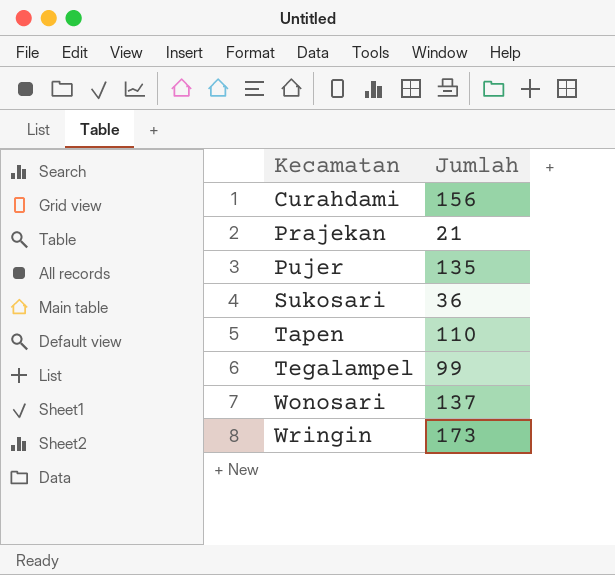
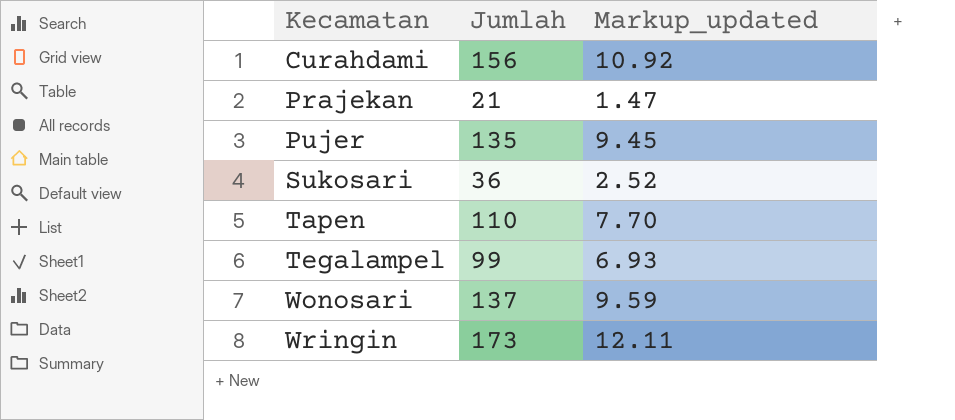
column Markup_updated | formula: none -> [Jumlah] * 0.07

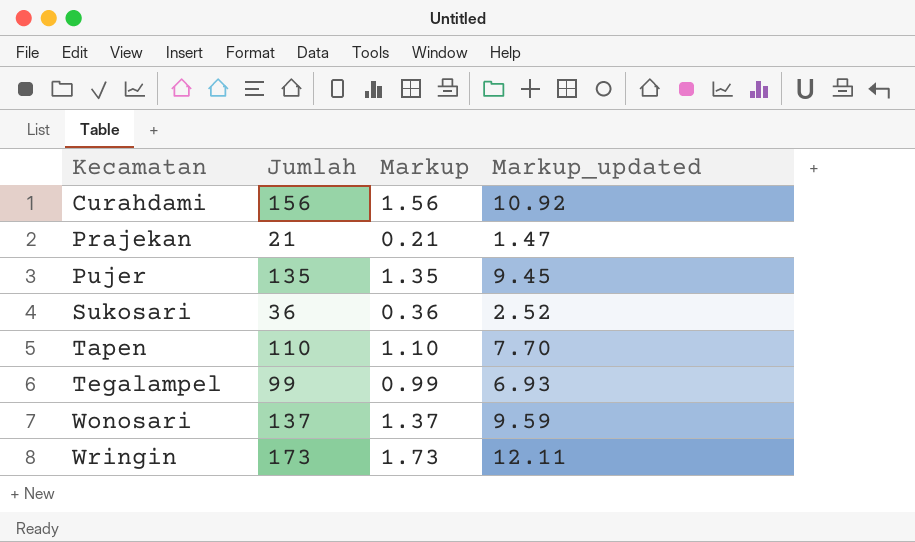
column Markup | formula: none -> [Jumlah] * 0.01

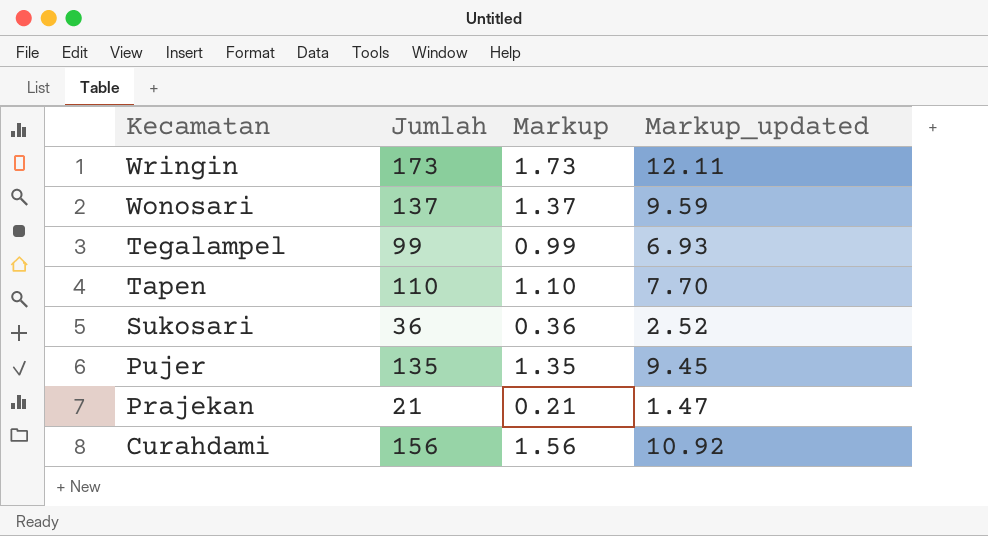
row order: Kecamatan ascending -> Kecamatan descending

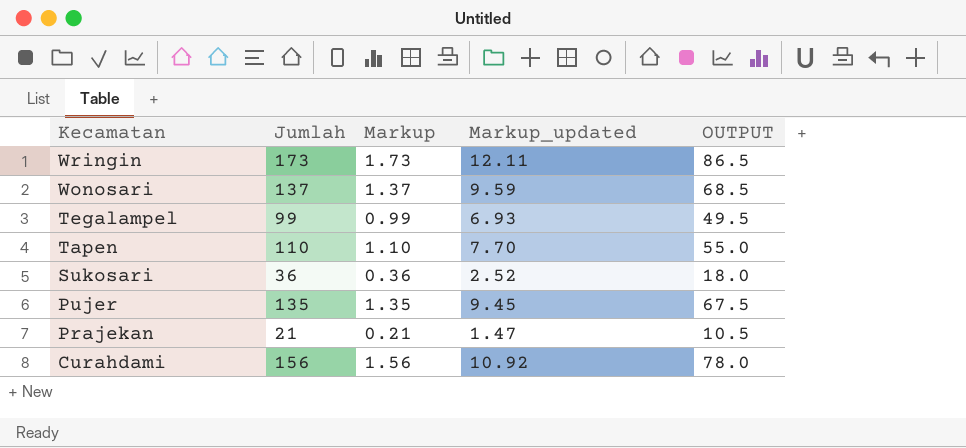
column OUTPUT | formula: none -> [Jumlah] * 0.5

